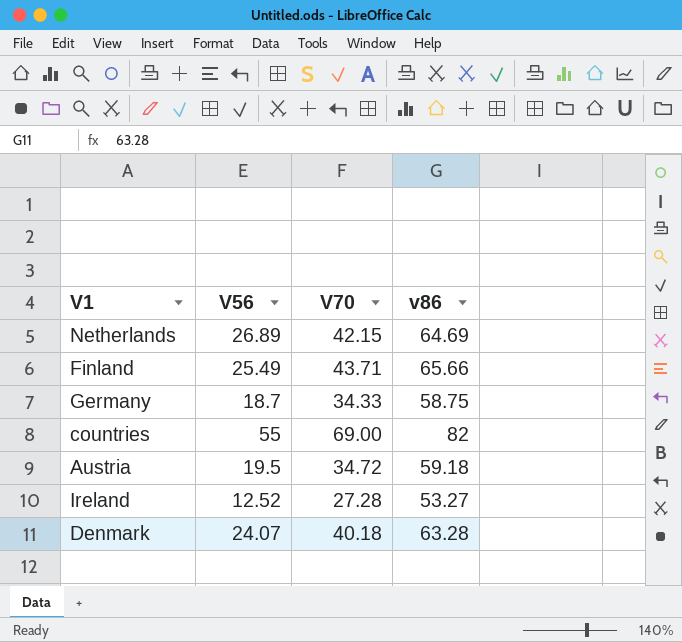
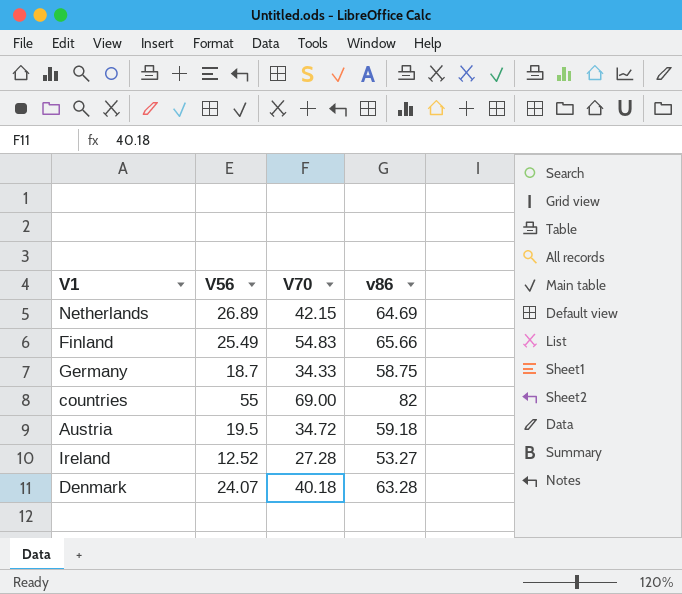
Finland | V70: 43.71 -> 54.83

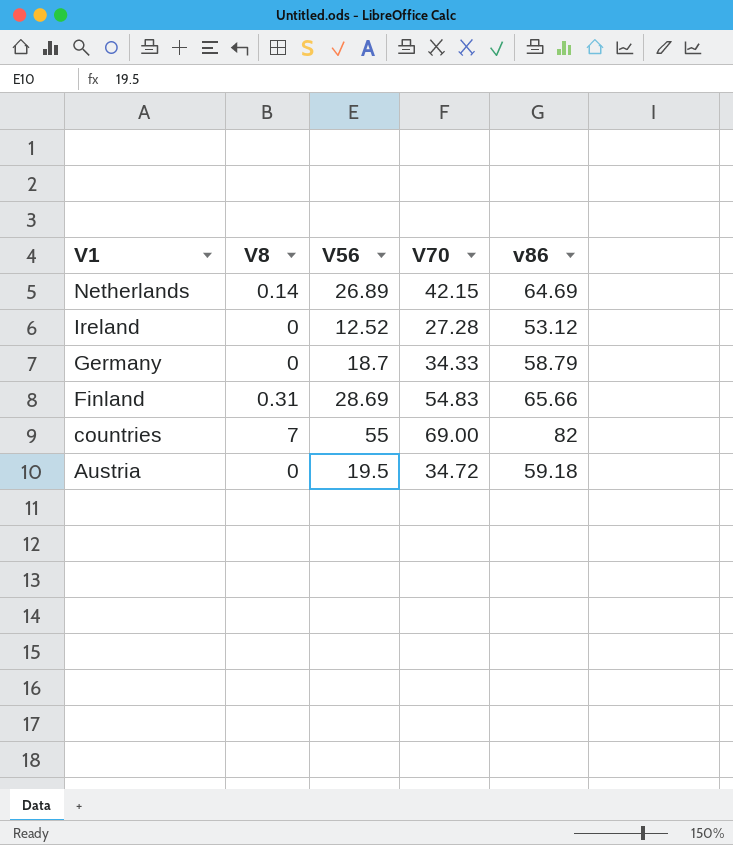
row order: none -> V1 descending
column V8 | position: none -> 2
row Denmark: 24.07 | 40.18 | 63.28 -> none
Ireland | v86: 53.27 -> 53.12
Germany | v86: 58.75 -> 58.79
Finland | V56: 25.49 -> 28.69

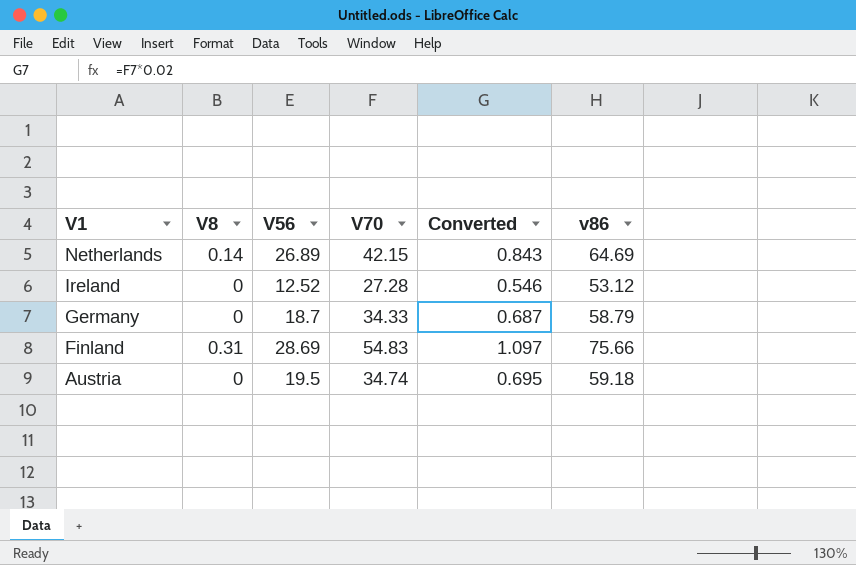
column Converted | formula: none -> [V70] * 0.02
row countries: 7 | 55 | 69.00 | 82 -> none
Finland | v86: 65.66 -> 75.66
Austria | V70: 34.72 -> 34.74

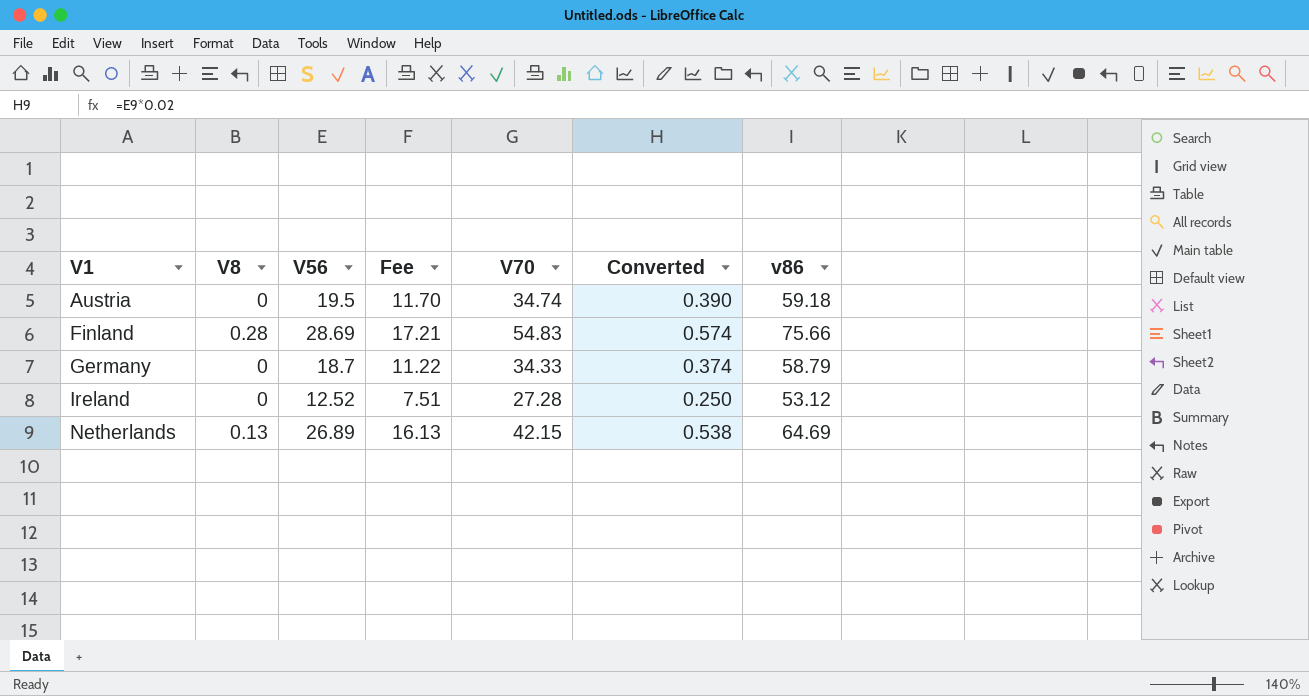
row order: V1 descending -> V1 ascending
column Fee | formula: none -> [V56] * 0.6
column Converted | formula: [V70] * 0.02 -> [V56] * 0.02
Finland | V8: 0.31 -> 0.28
Netherlands | V8: 0.14 -> 0.13

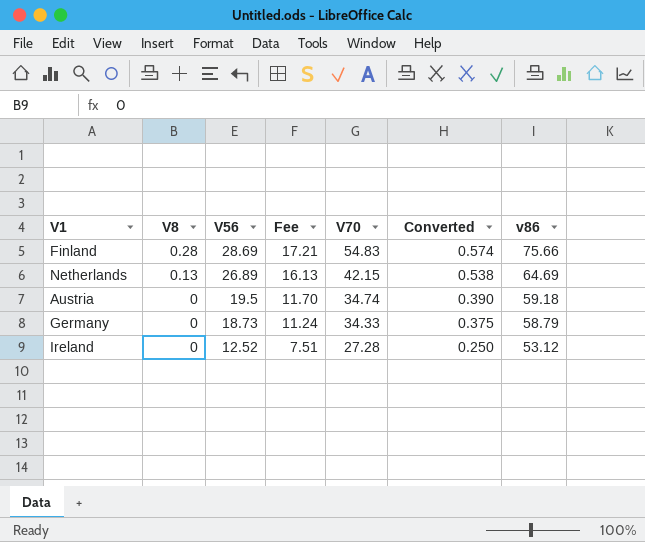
row order: V1 ascending -> V8 descending
Germany | V56: 18.7 -> 18.73
Germany | Fee: 11.22 -> 11.24
Germany | Converted: 0.374 -> 0.375

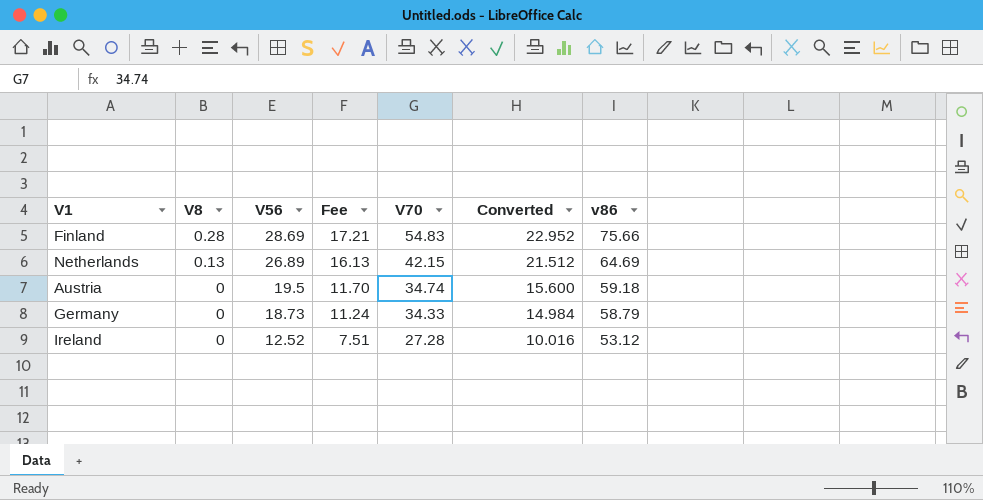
column Converted | formula: [V56] * 0.02 -> [V56] * 0.8

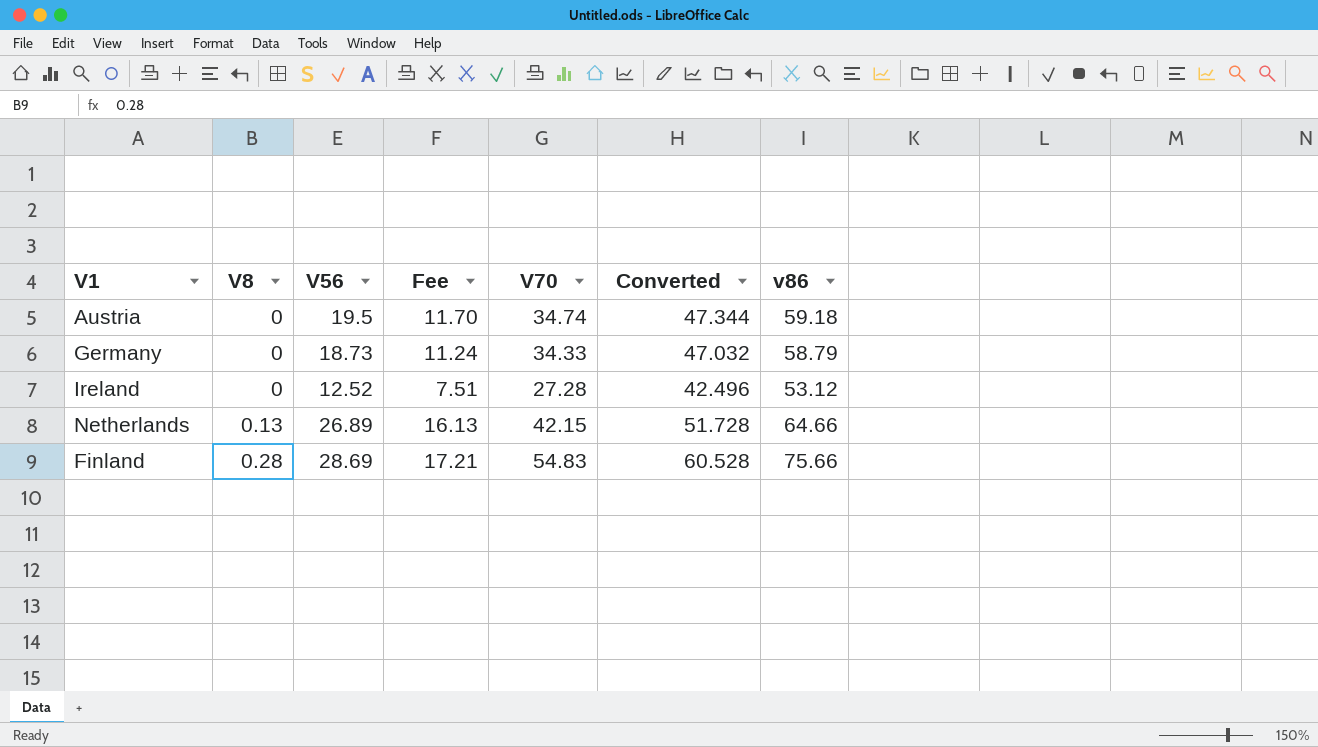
row order: V8 descending -> V8 ascending
column Converted | formula: [V56] * 0.8 -> [v86] * 0.8
Netherlands | v86: 64.69 -> 64.66

